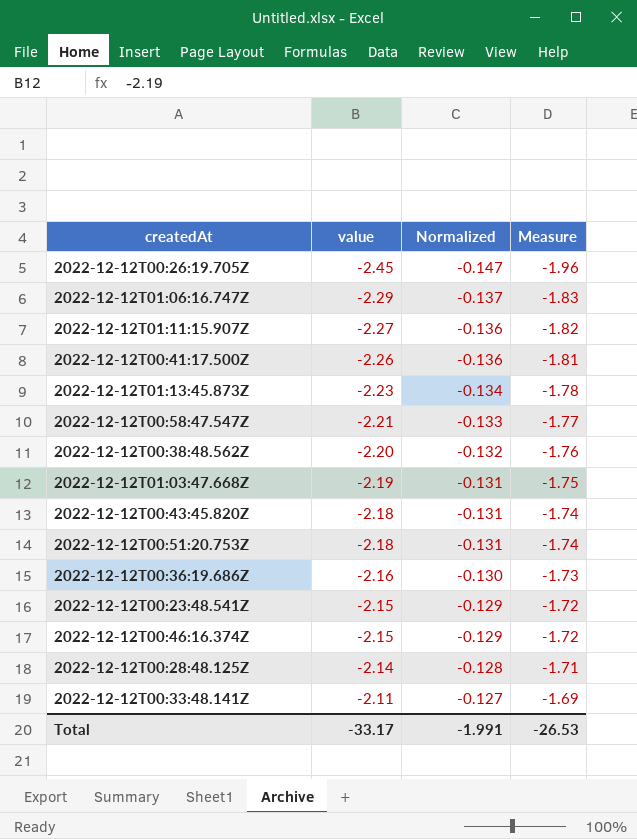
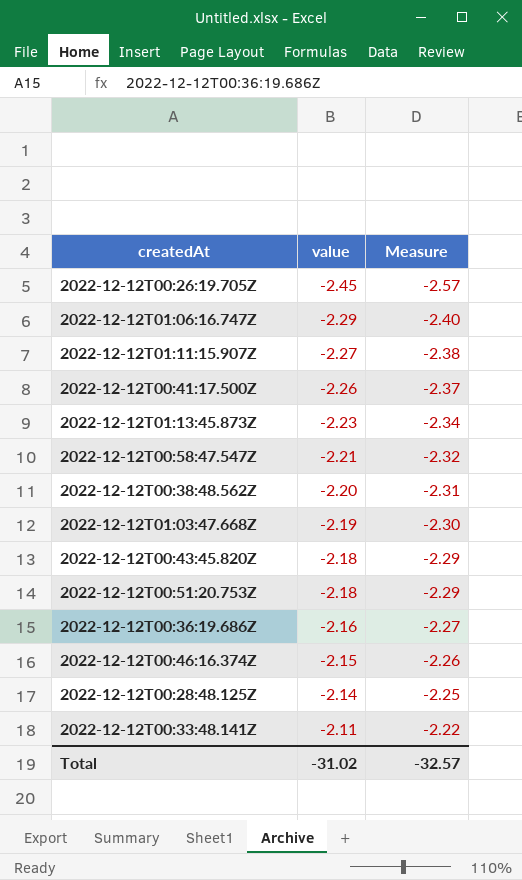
column Normalized | formula: [value] * 0.06 -> none
column Measure | formula: [value] * 0.8 -> [value] * 1.05
row 2022-12-12T00:23:48.541Z: -2.15 | -0.129 | -1.72 -> none
Total | value: -33.17 -> -31.02
Total | Measure: -26.53 -> -32.57

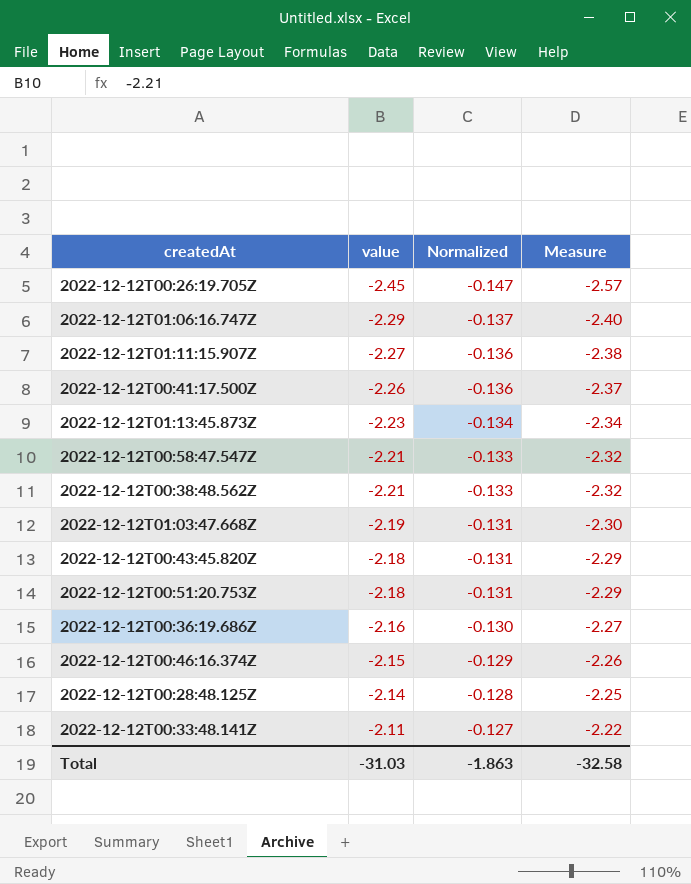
column Normalized | formula: none -> [value] * 0.06
2022-12-12T00:38:48.562Z | value: -2.20 -> -2.21
2022-12-12T00:38:48.562Z | Measure: -2.31 -> -2.32
Total | value: -31.02 -> -31.03
Total | Measure: -32.57 -> -32.58

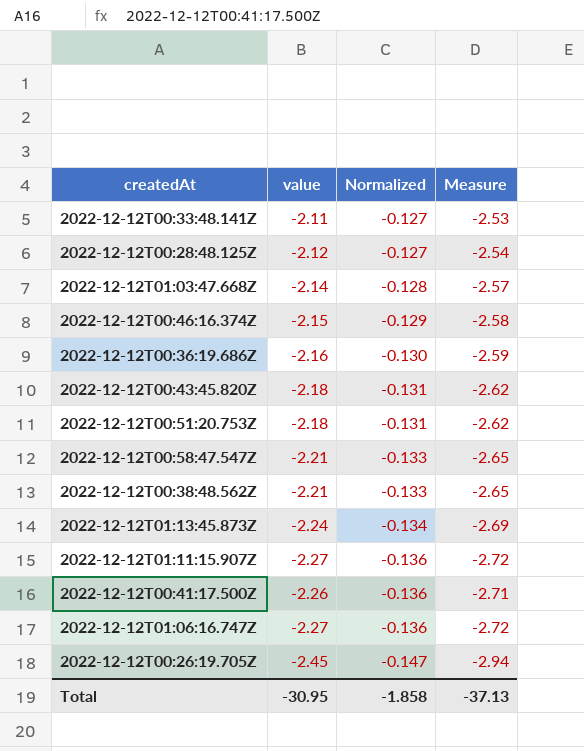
row order: value ascending -> Normalized descending
column Measure | formula: [value] * 1.05 -> [value] * 1.2
2022-12-12T00:28:48.125Z | value: -2.14 -> -2.12
2022-12-12T00:28:48.125Z | Normalized: -0.128 -> -0.127
2022-12-12T01:03:47.668Z | value: -2.19 -> -2.14
2022-12-12T01:03:47.668Z | Normalized: -0.131 -> -0.128
2022-12-12T01:13:45.873Z | value: -2.23 -> -2.24
2022-12-12T01:06:16.747Z | value: -2.29 -> -2.27
2022-12-12T01:06:16.747Z | Normalized: -0.137 -> -0.136
Total | value: -31.03 -> -30.95
Total | Normalized: -1.863 -> -1.858
Total | Measure: -32.58 -> -37.13

